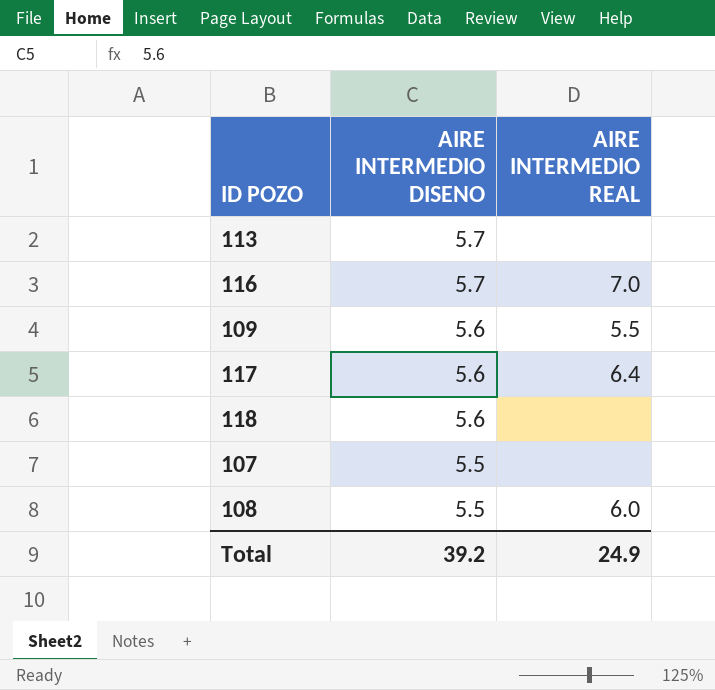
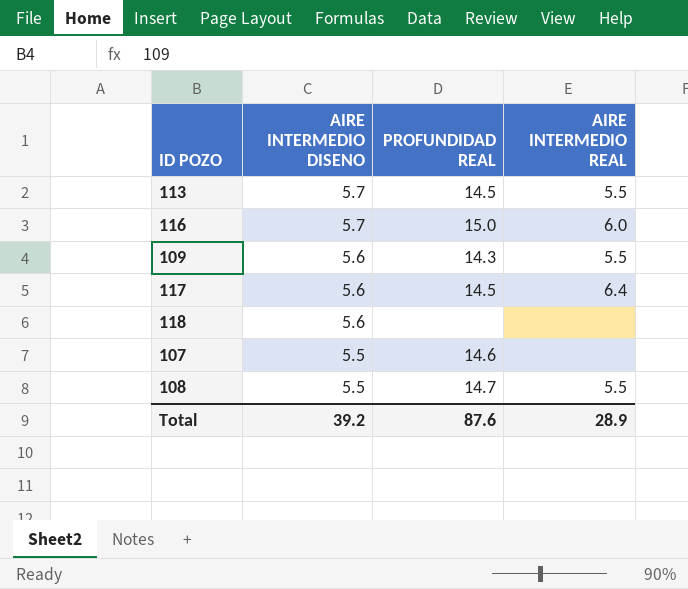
column PROFUNDIDAD REAL | position: none -> 3
113 | AIRE INTERMEDIO REAL: none -> 5.5
116 | AIRE INTERMEDIO REAL: 7.0 -> 6.0
108 | AIRE INTERMEDIO REAL: 6.0 -> 5.5
Total | AIRE INTERMEDIO REAL: 24.9 -> 28.9

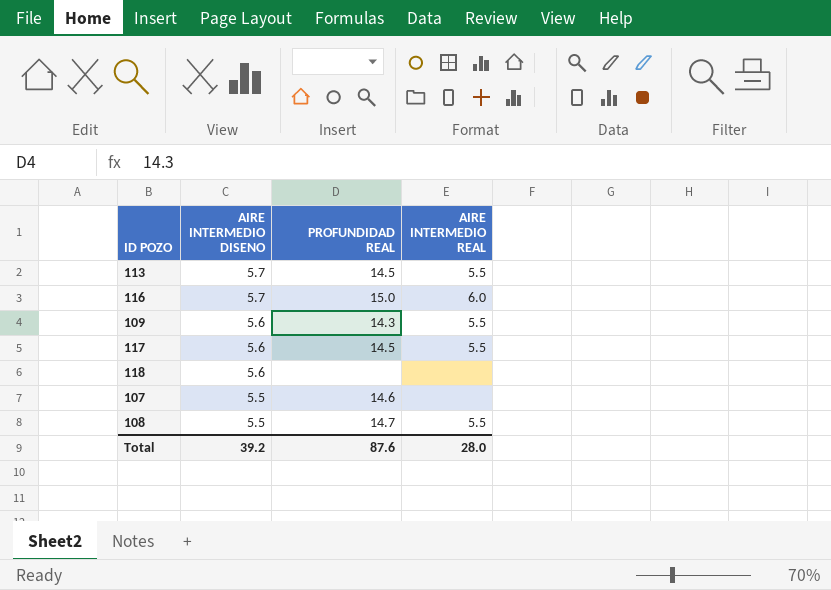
117 | AIRE INTERMEDIO REAL: 6.4 -> 5.5
Total | AIRE INTERMEDIO REAL: 28.9 -> 28.0

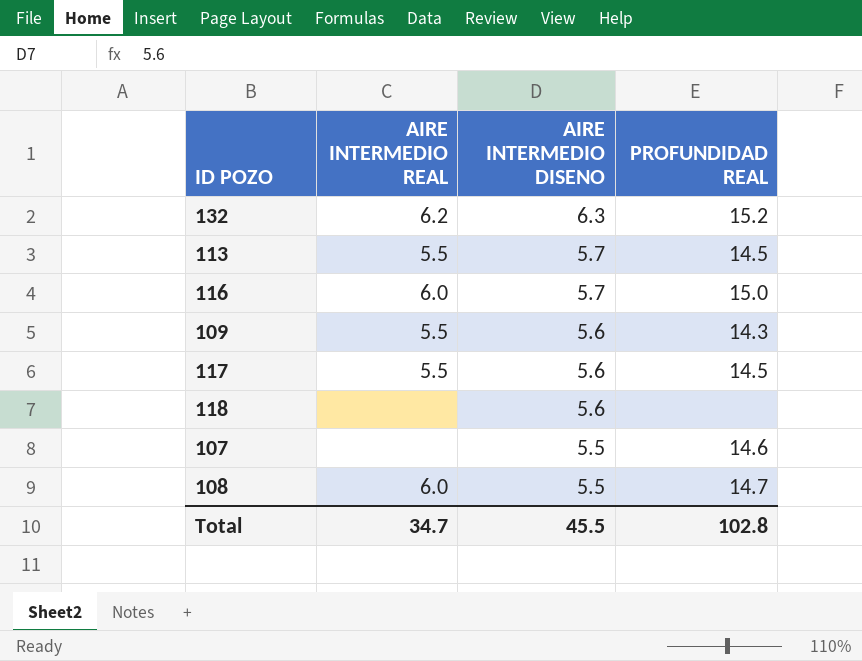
column AIRE INTERMEDIO REAL | position: 4 -> 2
row 132: none -> 6.2 | 6.3 | 15.2
108 | AIRE INTERMEDIO REAL: 5.5 -> 6.0
Total | AIRE INTERMEDIO REAL: 28.0 -> 34.7
Total | AIRE INTERMEDIO DISENO: 39.2 -> 45.5
Total | PROFUNDIDAD REAL: 87.6 -> 102.8

